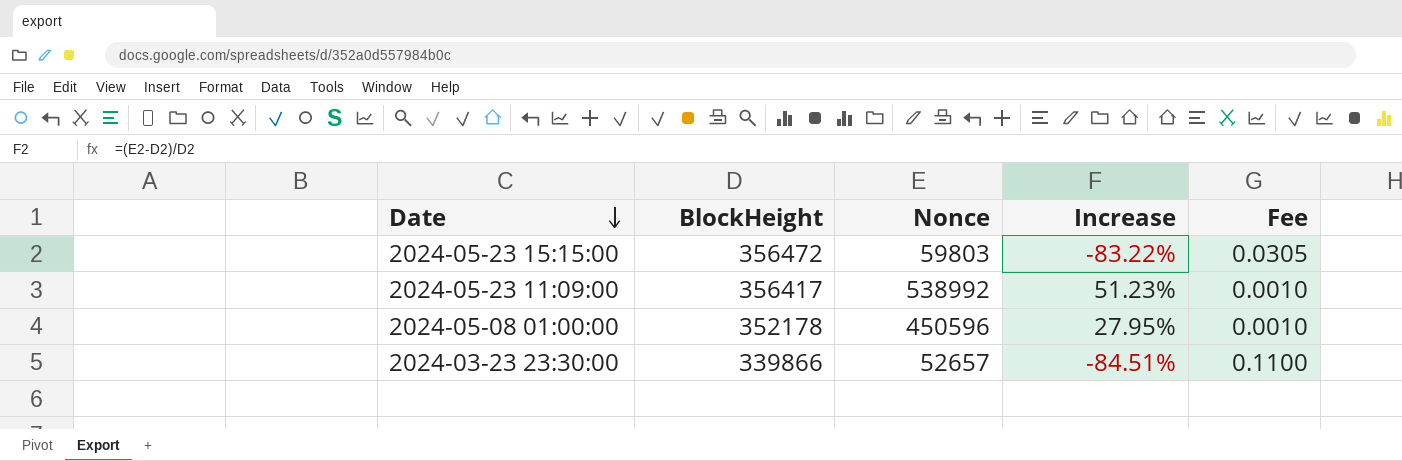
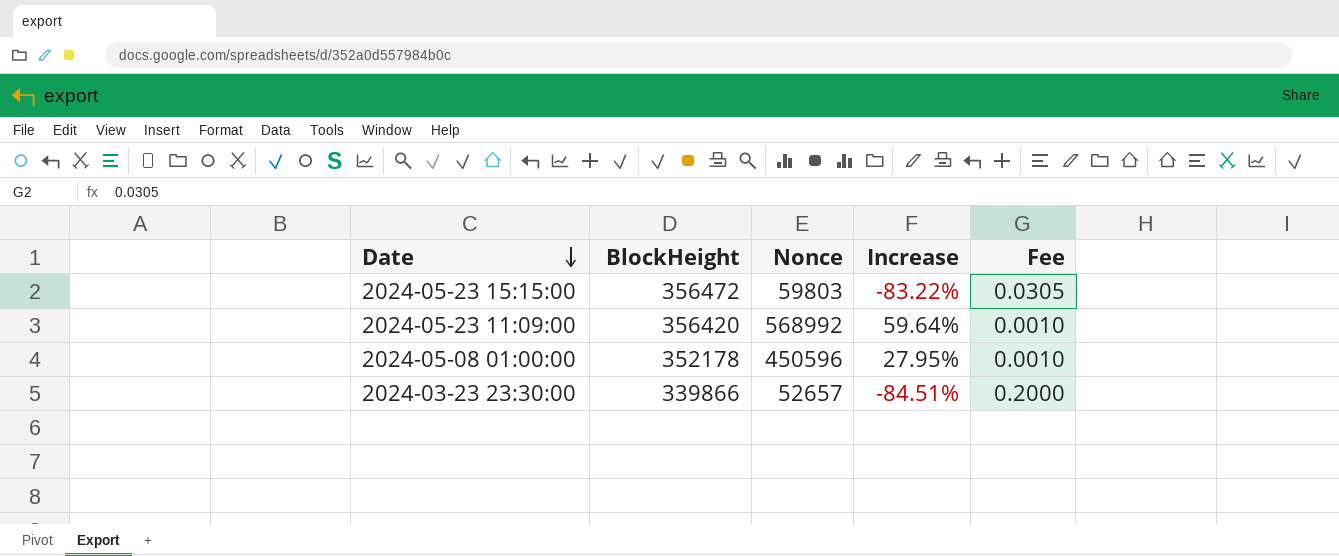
2024-05-23 11:09:00 | BlockHeight: 356417 -> 356420
2024-05-23 11:09:00 | Nonce: 538992 -> 568992
2024-05-23 11:09:00 | Increase: 51.23% -> 59.64%
2024-03-23 23:30:00 | Fee: 0.1100 -> 0.2000

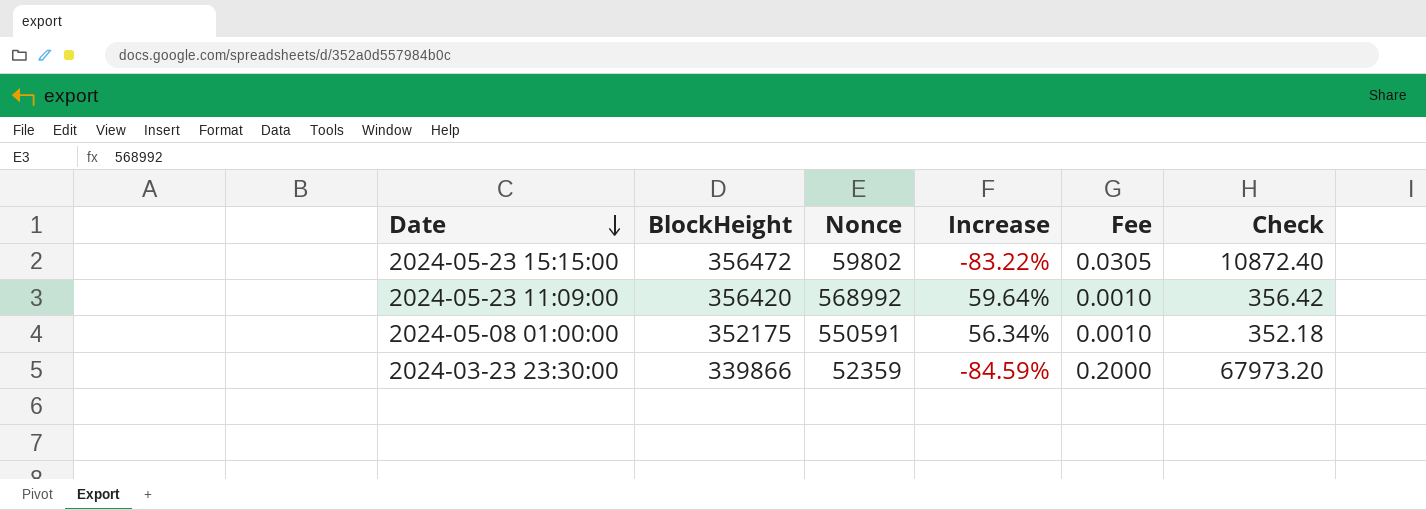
column Check | formula: none -> [BlockHeight] * [Fee]
2024-05-23 15:15:00 | Nonce: 59803 -> 59802
2024-05-08 01:00:00 | BlockHeight: 352178 -> 352175
2024-05-08 01:00:00 | Nonce: 450596 -> 550591
2024-05-08 01:00:00 | Increase: 27.95% -> 56.34%
2024-03-23 23:30:00 | Nonce: 52657 -> 52359
2024-03-23 23:30:00 | Increase: -84.51% -> -84.59%

